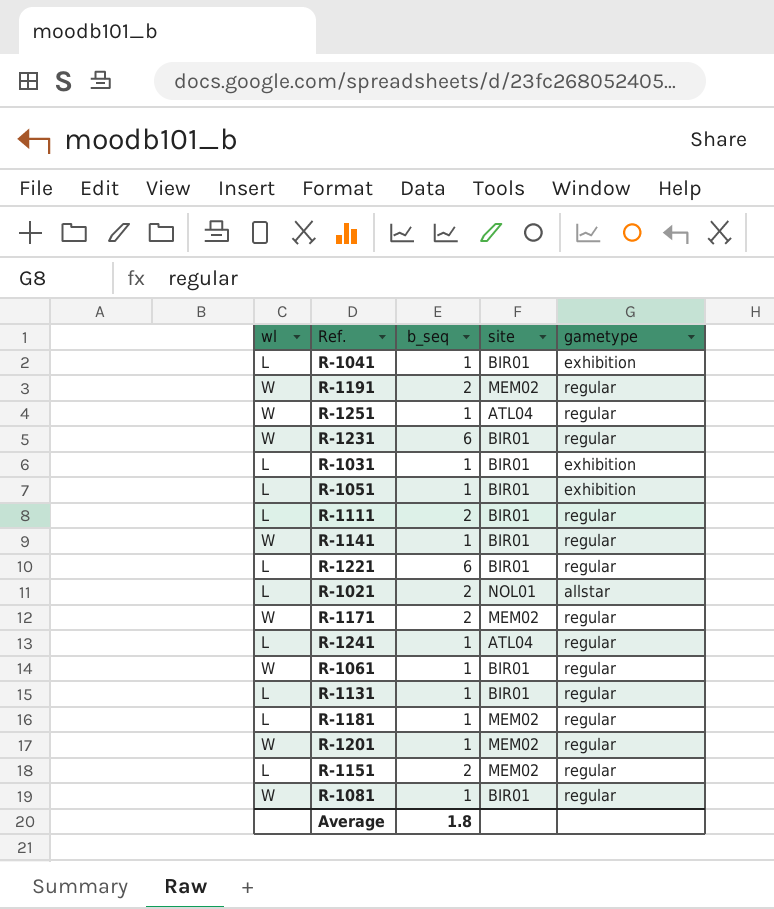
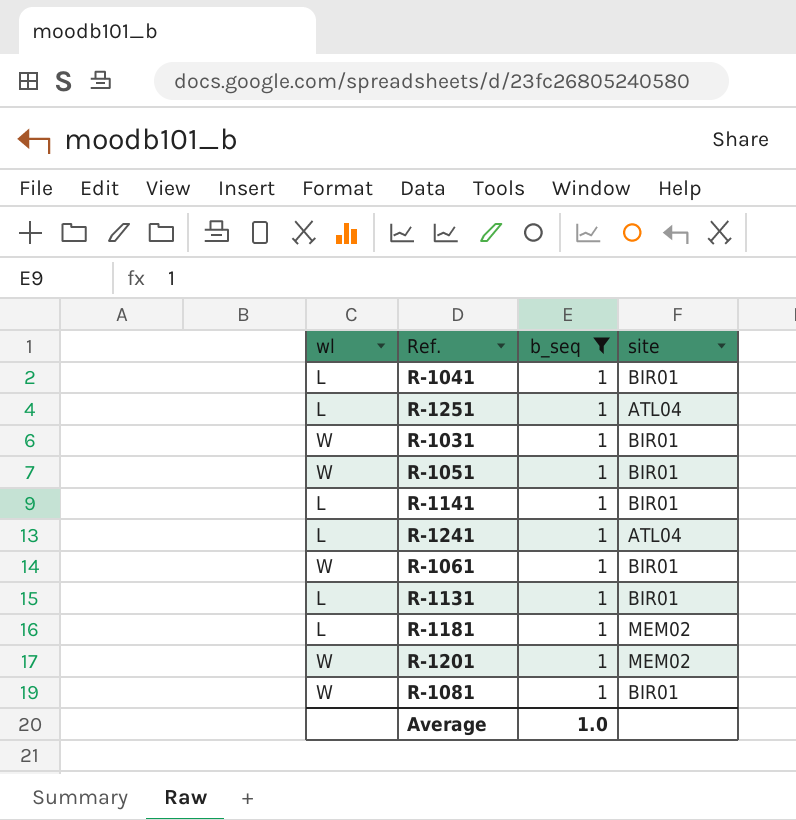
filter: none -> b_seq = 1
column gametype | position: 5 -> none
R-1251 | wl: W -> L
R-1031 | wl: L -> W
R-1051 | wl: L -> W
R-1141 | wl: W -> L
Average | b_seq: 1.8 -> 1.0

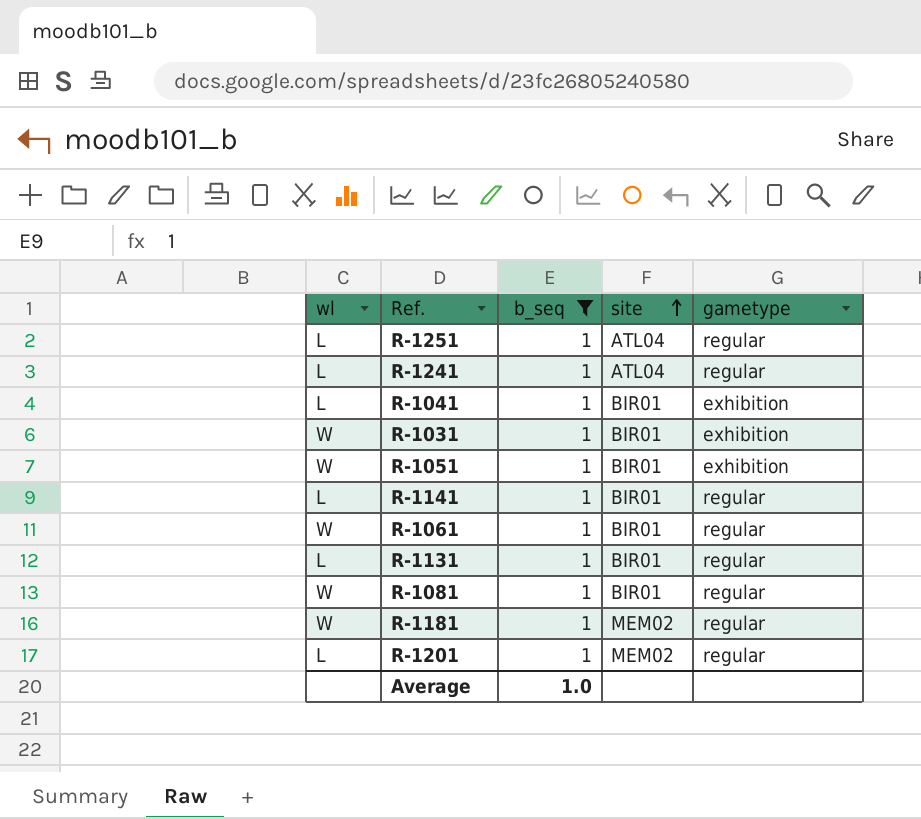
row order: none -> site ascending
column gametype | position: none -> 5
R-1181 | wl: L -> W
R-1201 | wl: W -> L

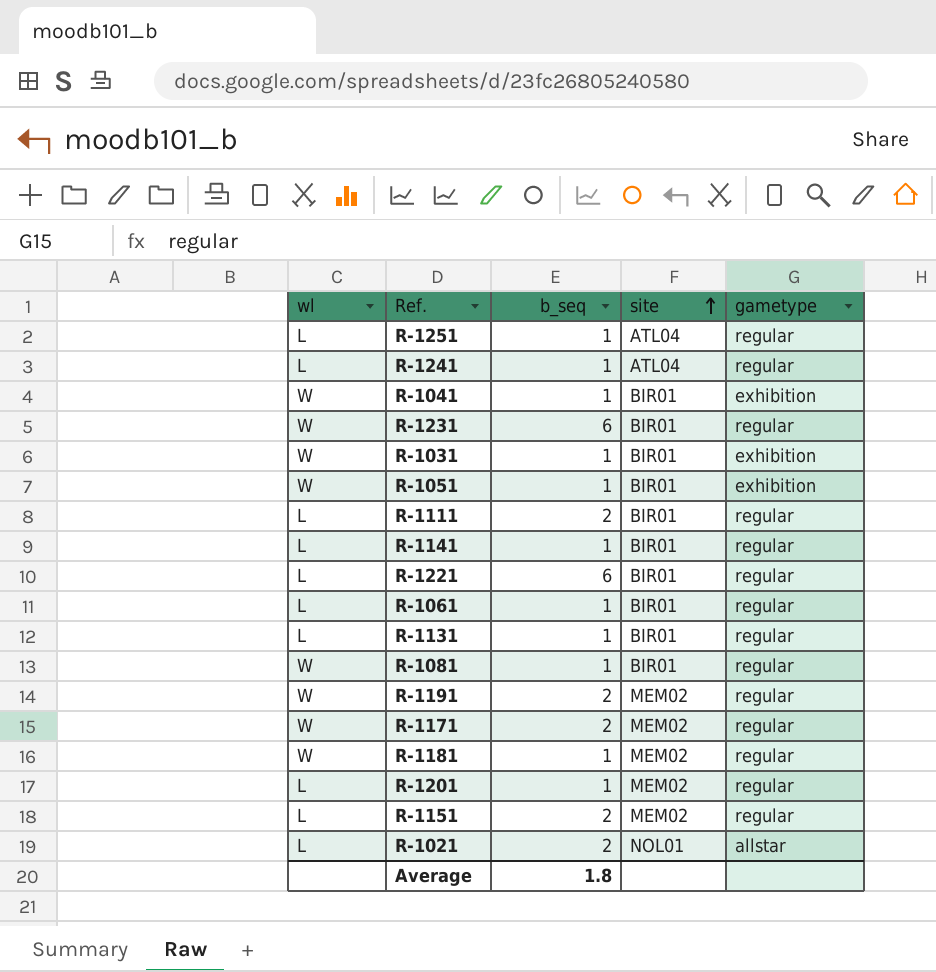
filter: b_seq = 1 -> none
R-1041 | wl: L -> W
R-1061 | wl: W -> L
Average | b_seq: 1.0 -> 1.8

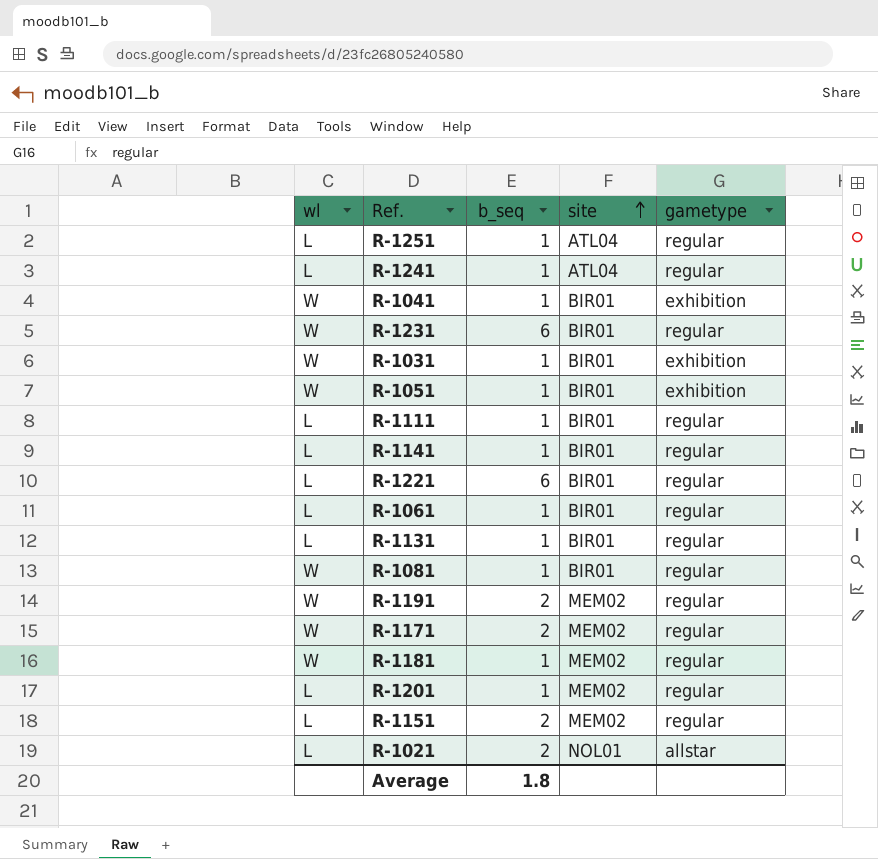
R-1111 | b_seq: 2 -> 1

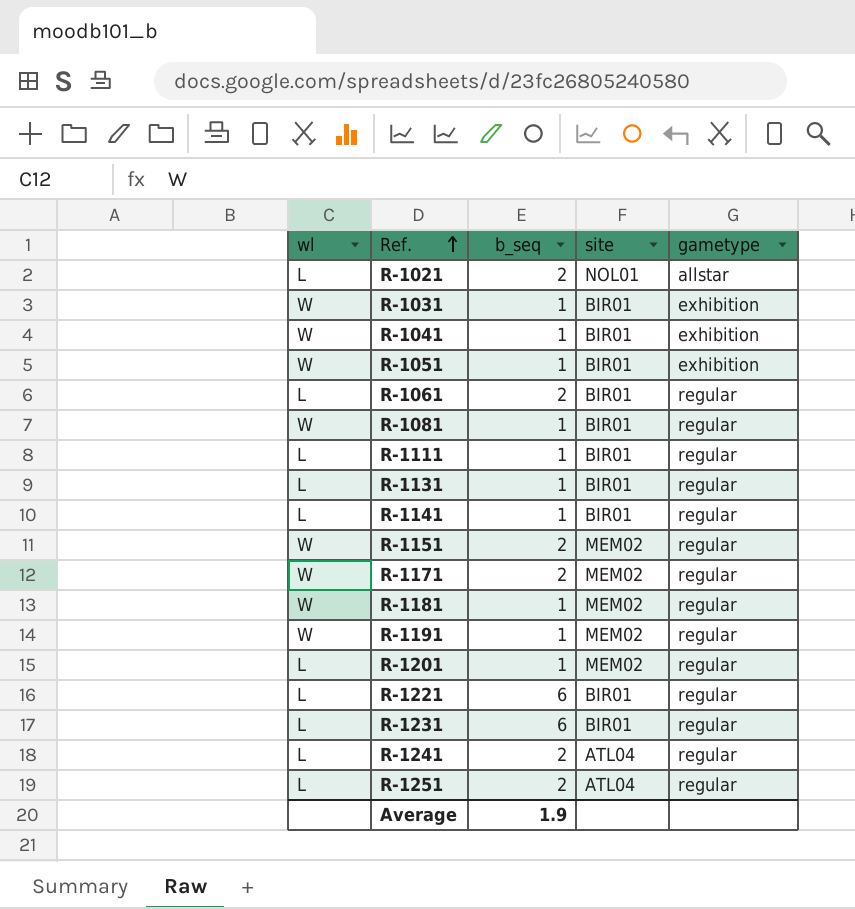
row order: site ascending -> Ref. ascending
R-1061 | b_seq: 1 -> 2
R-1151 | wl: L -> W
R-1191 | b_seq: 2 -> 1
R-1231 | wl: W -> L
R-1241 | b_seq: 1 -> 2
R-1251 | b_seq: 1 -> 2
Average | b_seq: 1.8 -> 1.9

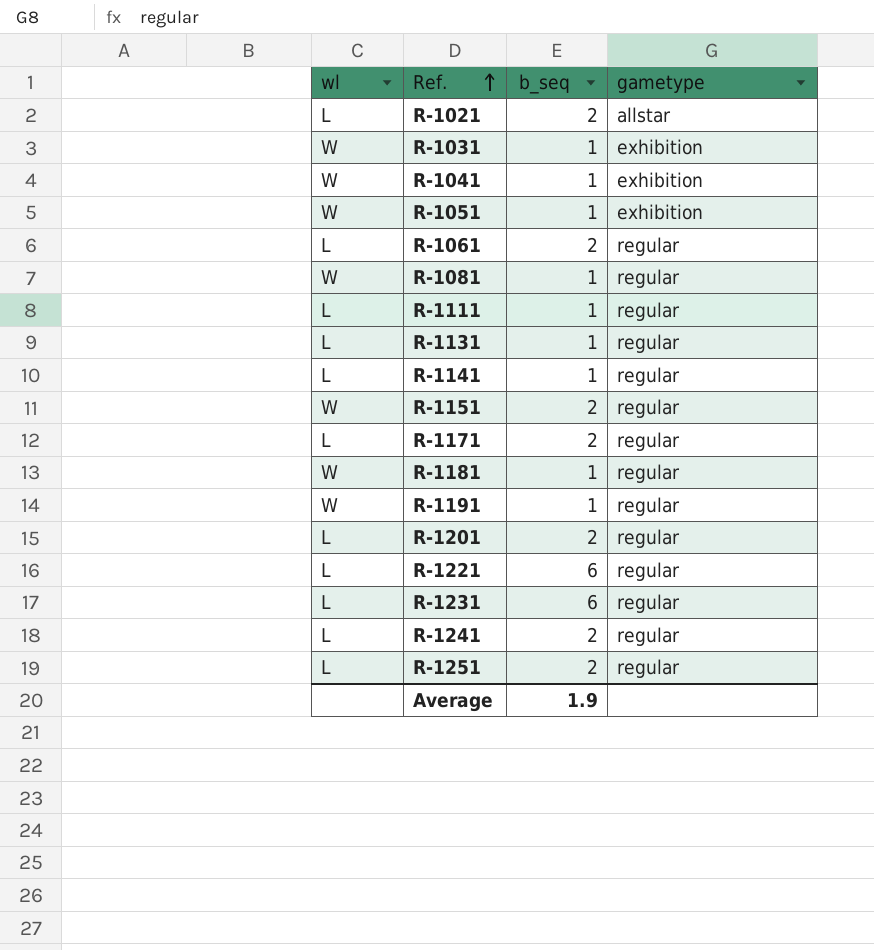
column site | position: 4 -> none
R-1171 | wl: W -> L
R-1201 | b_seq: 1 -> 2

